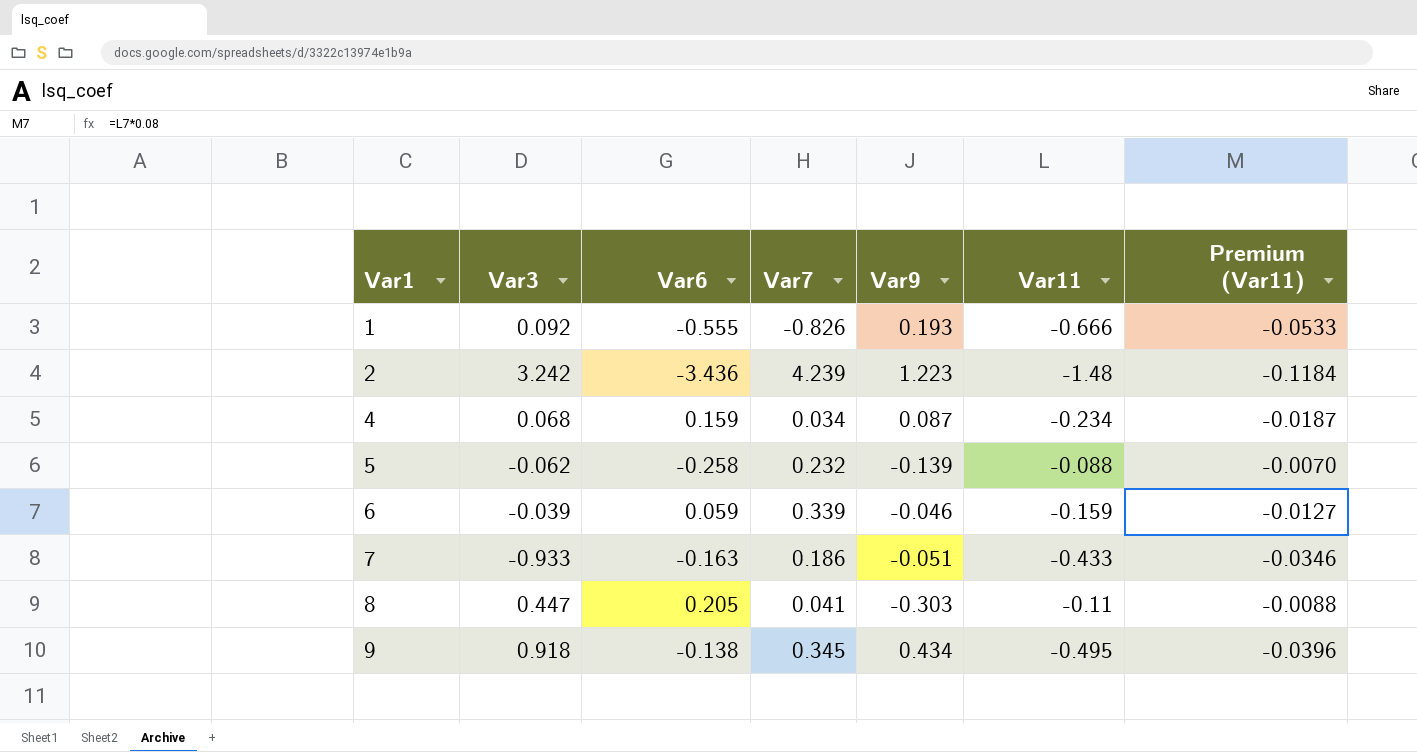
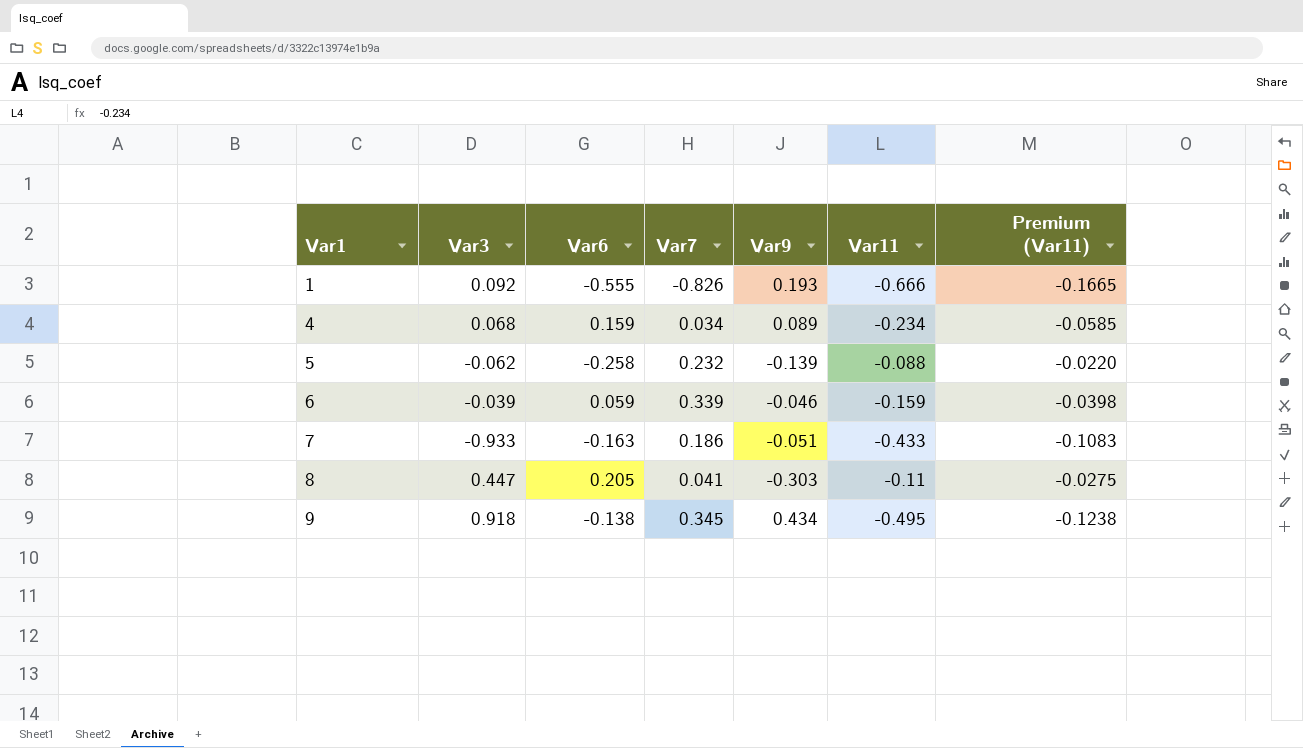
column Premium (Var11) | formula: [Var11] * 0.08 -> [Var11] * 0.25
row 2: 3.242 | -3.436 | 4.239 | 1.223 | -1.48 | -0.1184 -> none
4 | Var9: 0.087 -> 0.089

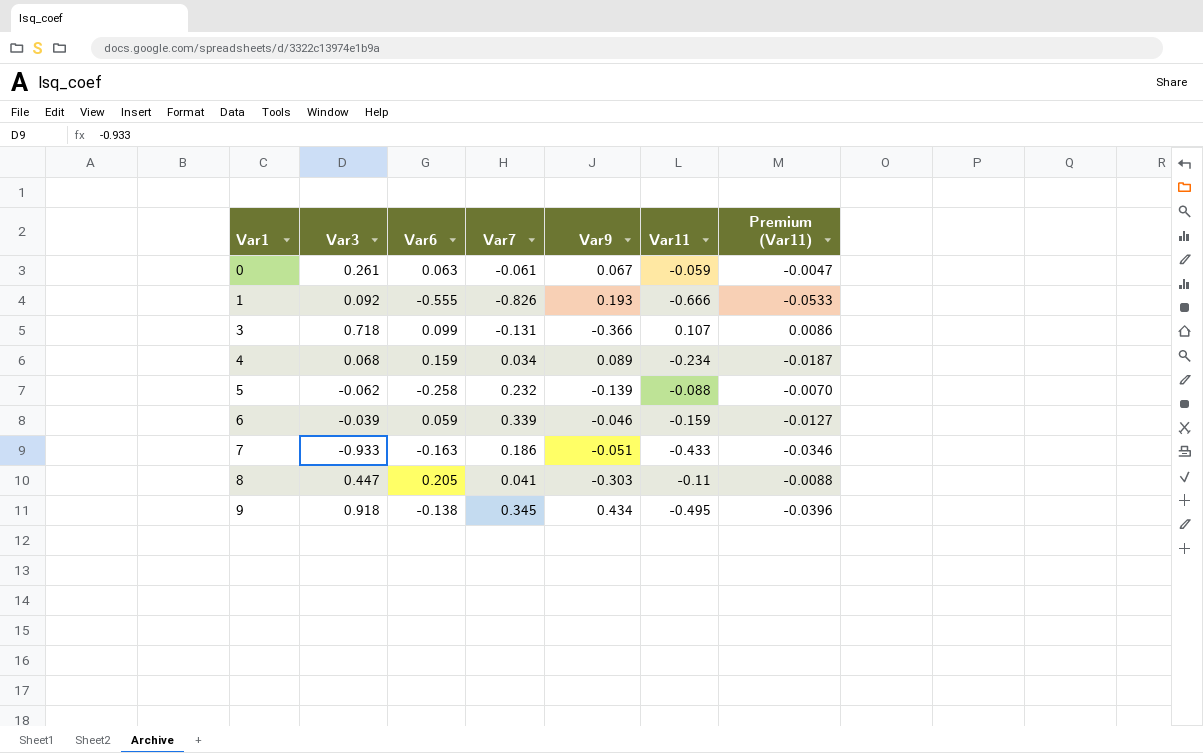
column Premium (Var11) | formula: [Var11] * 0.25 -> [Var11] * 0.08
row 0: none -> 0.261 | 0.063 | -0.061 | 0.067 | -0.059 | -0.0047
row 3: none -> 0.718 | 0.099 | -0.131 | -0.366 | 0.107 | 0.0086

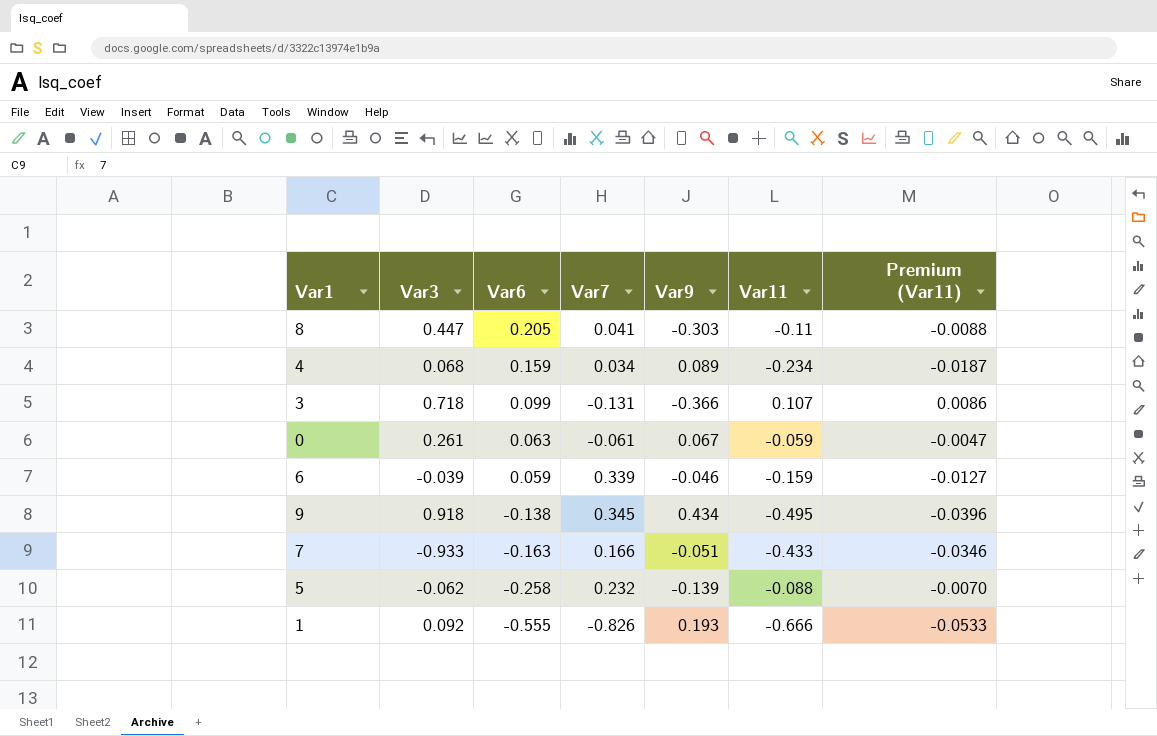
row order: Var1 ascending -> Var6 descending
7 | Var7: 0.186 -> 0.166

